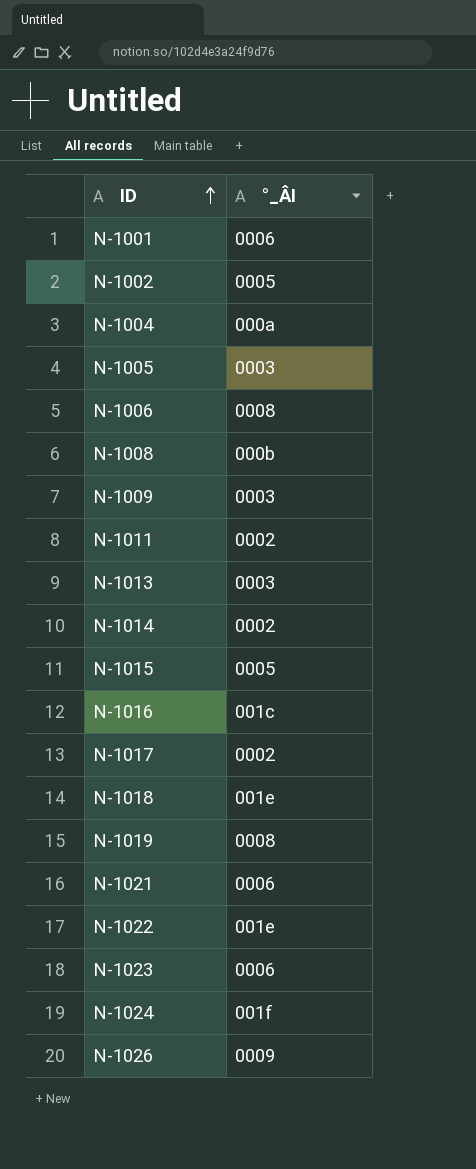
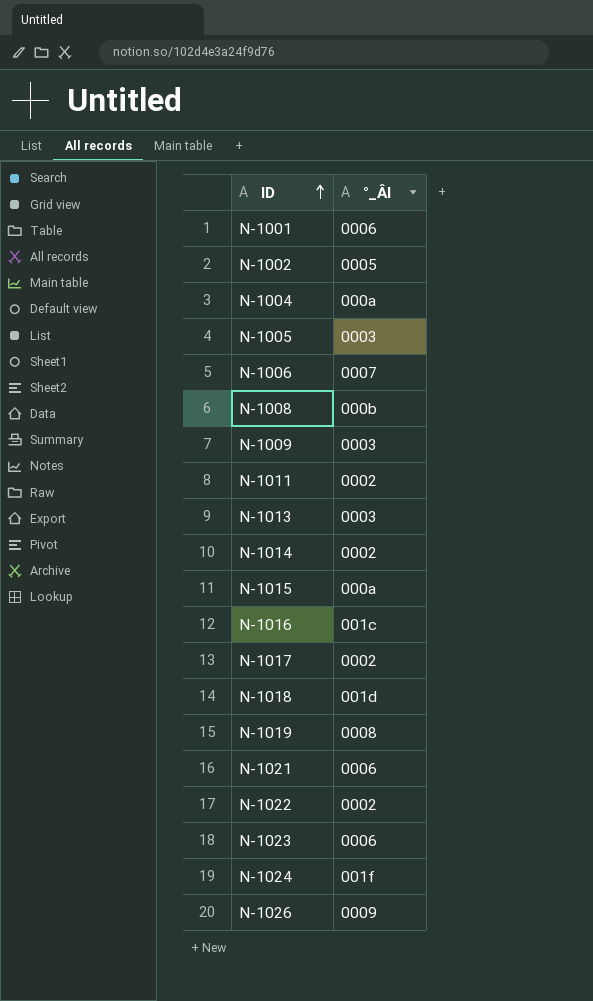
N-1006 | °_ÂI: 0008 -> 0007
N-1015 | °_ÂI: 0005 -> 000a
N-1018 | °_ÂI: 001e -> 001d
N-1022 | °_ÂI: 001e -> 0002

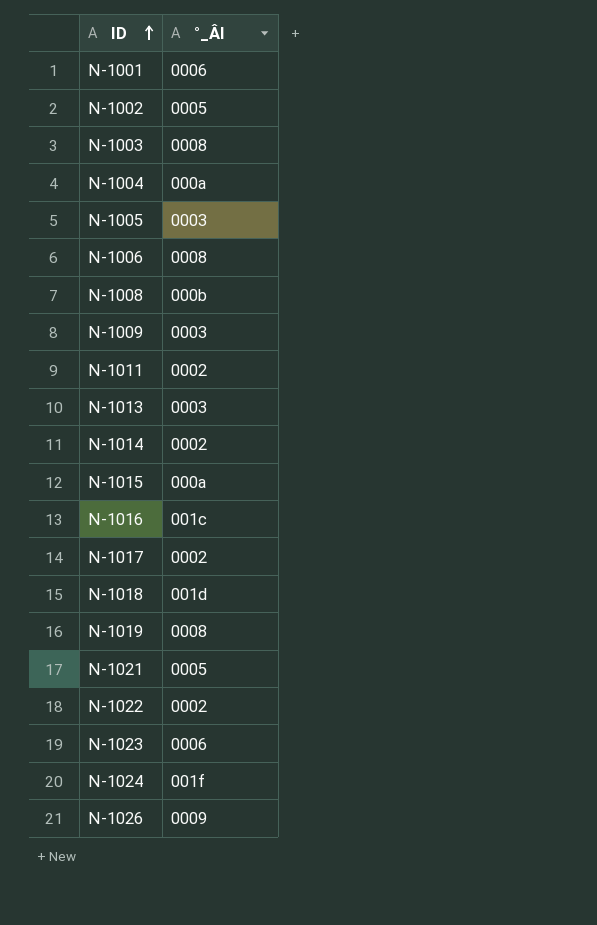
row N-1003: none -> 0008
N-1006 | °_ÂI: 0007 -> 0008
N-1021 | °_ÂI: 0006 -> 0005

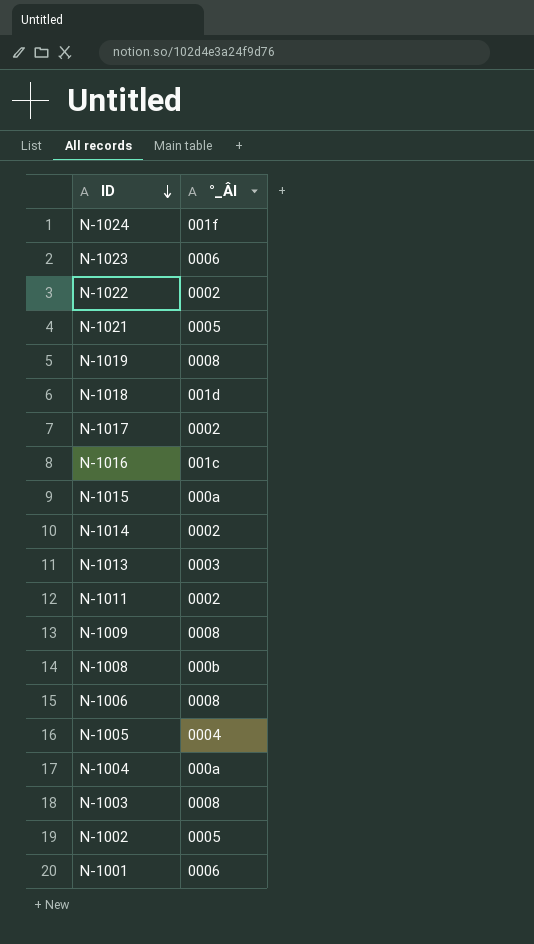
row order: ID ascending -> ID descending
row N-1026: 0009 -> none
N-1009 | °_ÂI: 0003 -> 0008
N-1005 | °_ÂI: 0003 -> 0004

